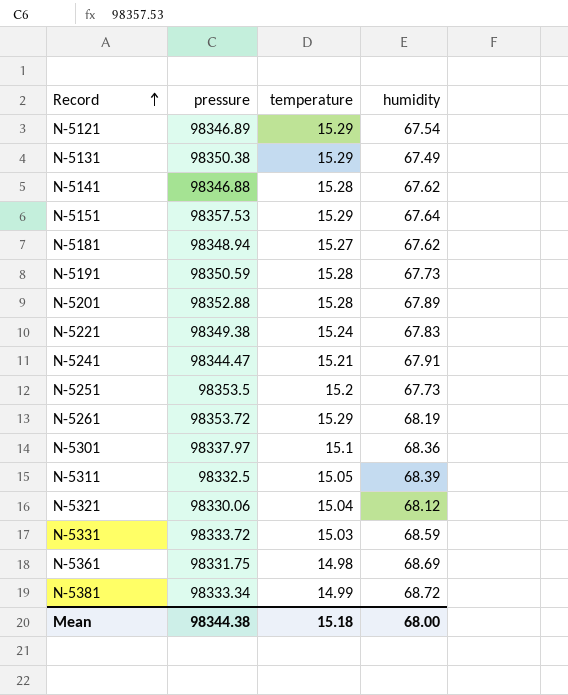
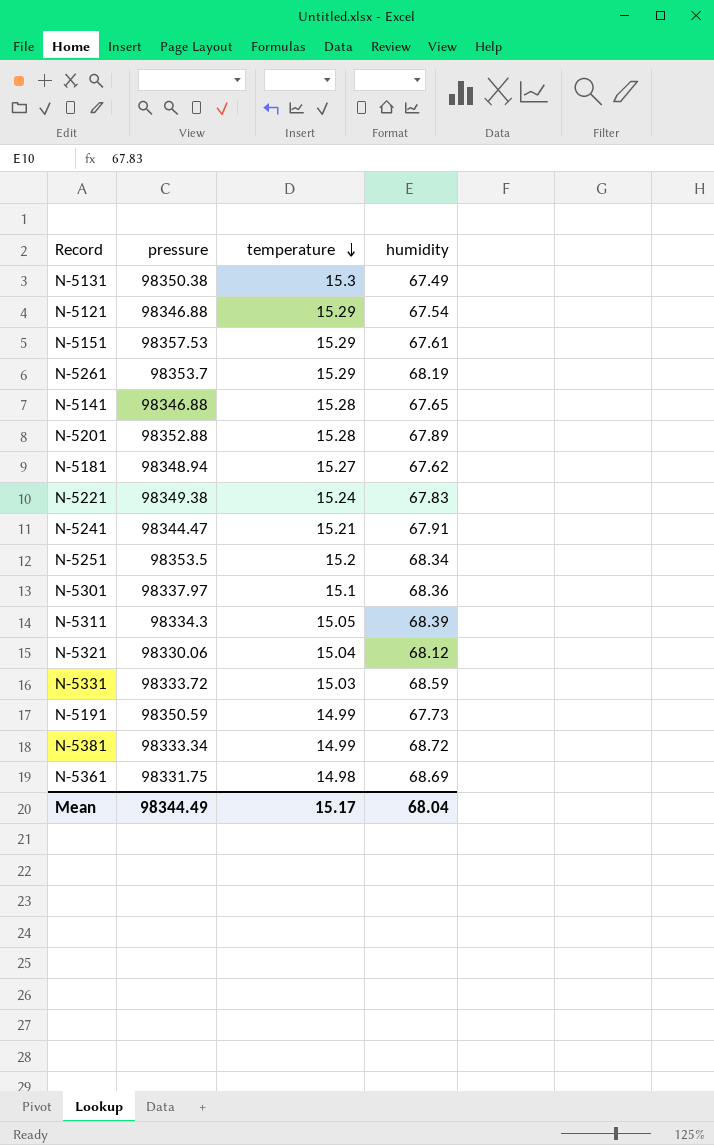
row order: Record ascending -> temperature descending
N-5131 | temperature: 15.29 -> 15.3
N-5121 | pressure: 98346.89 -> 98346.88
N-5151 | humidity: 67.64 -> 67.61
N-5261 | pressure: 98353.72 -> 98353.7
N-5141 | humidity: 67.62 -> 67.65
N-5251 | humidity: 67.73 -> 68.34
N-5311 | pressure: 98332.5 -> 98334.3
N-5191 | temperature: 15.28 -> 14.99
Mean | pressure: 98344.38 -> 98344.49
Mean | temperature: 15.18 -> 15.17
Mean | humidity: 68.00 -> 68.04

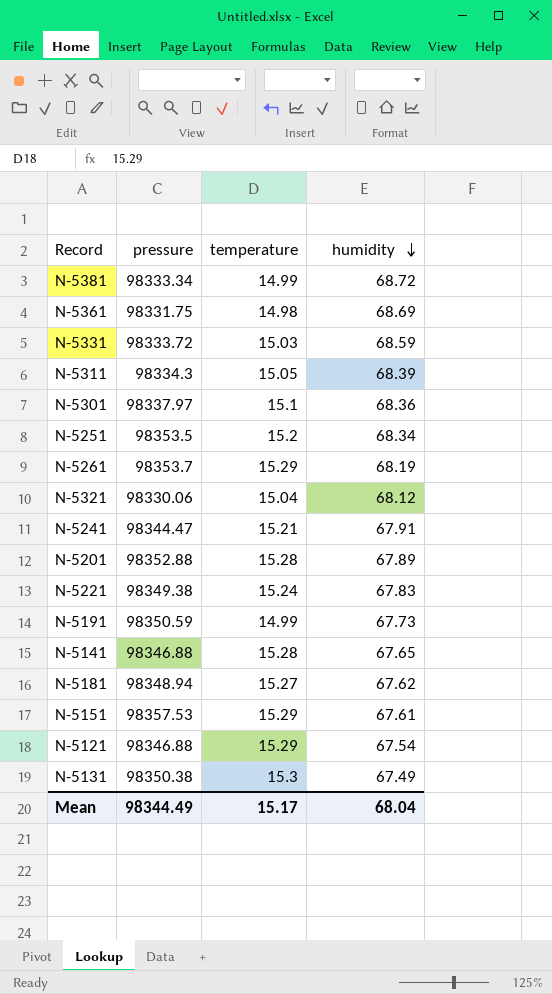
row order: temperature descending -> humidity descending

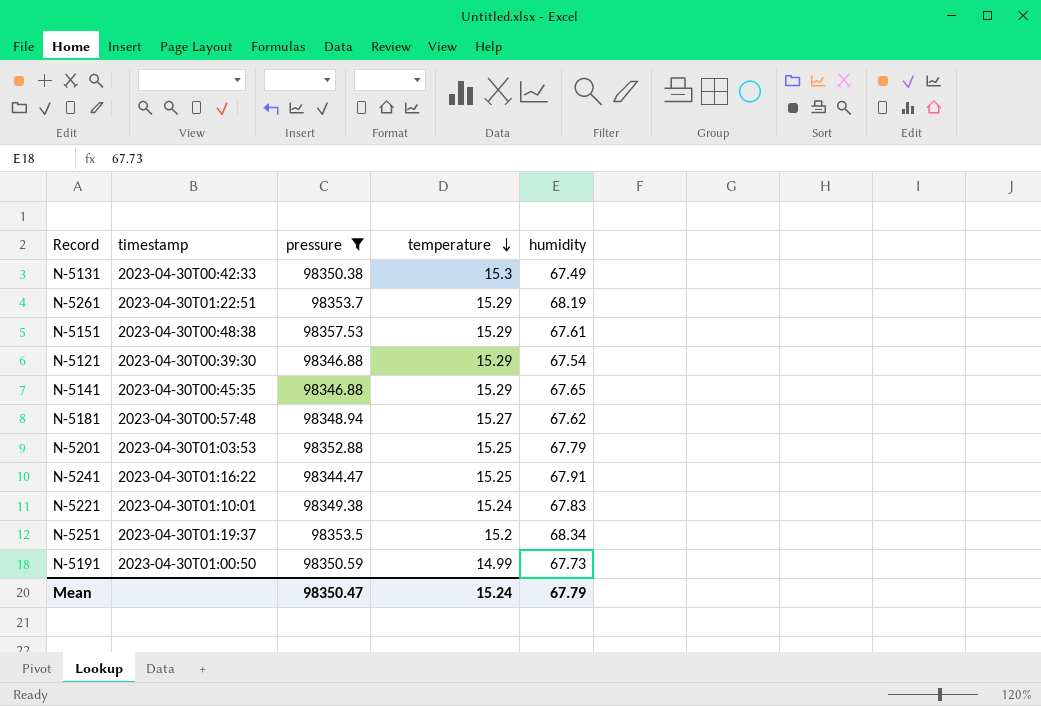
filter: none -> pressure >= 98344.47
row order: humidity descending -> temperature descending
column timestamp | position: none -> 2
N-5141 | temperature: 15.28 -> 15.29
N-5201 | temperature: 15.28 -> 15.25
N-5201 | humidity: 67.89 -> 67.79
N-5241 | temperature: 15.21 -> 15.25
Mean | pressure: 98344.49 -> 98350.47
Mean | temperature: 15.17 -> 15.24
Mean | humidity: 68.04 -> 67.79

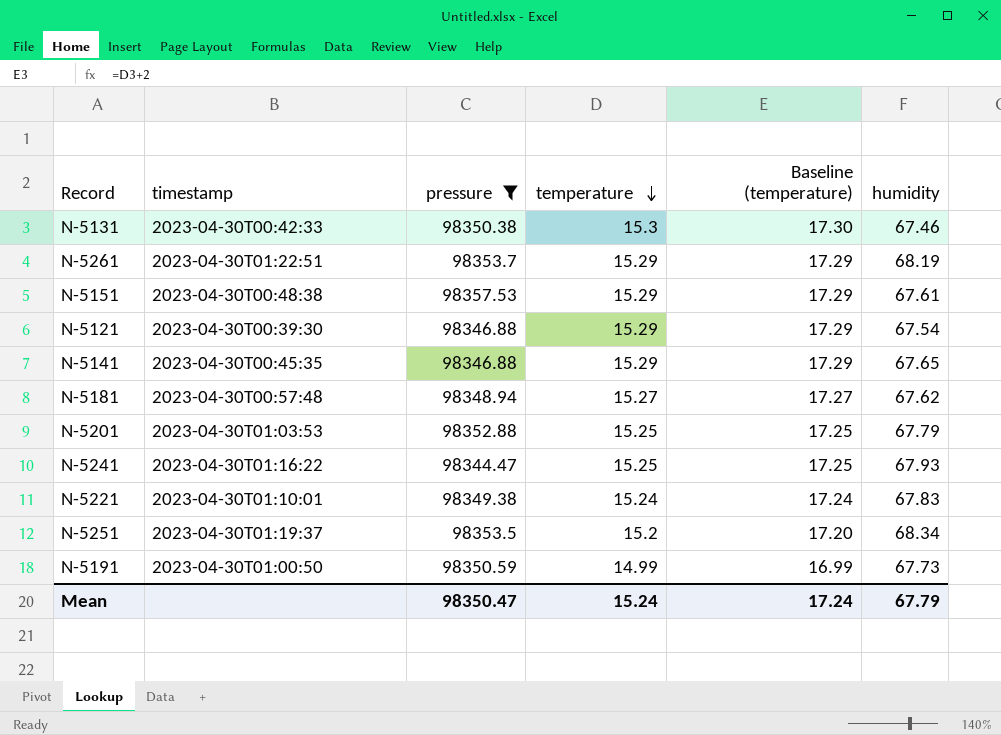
column Baseline (temperature) | formula: none -> [temperature] + 2
N-5131 | humidity: 67.49 -> 67.46
N-5241 | humidity: 67.91 -> 67.93

